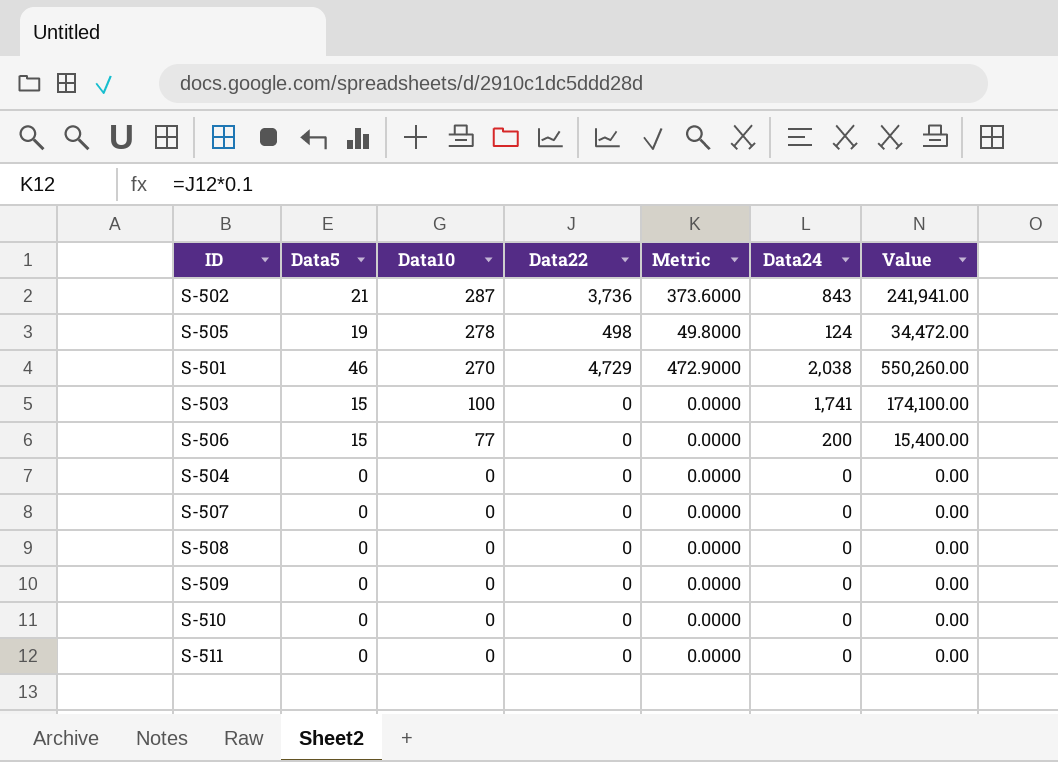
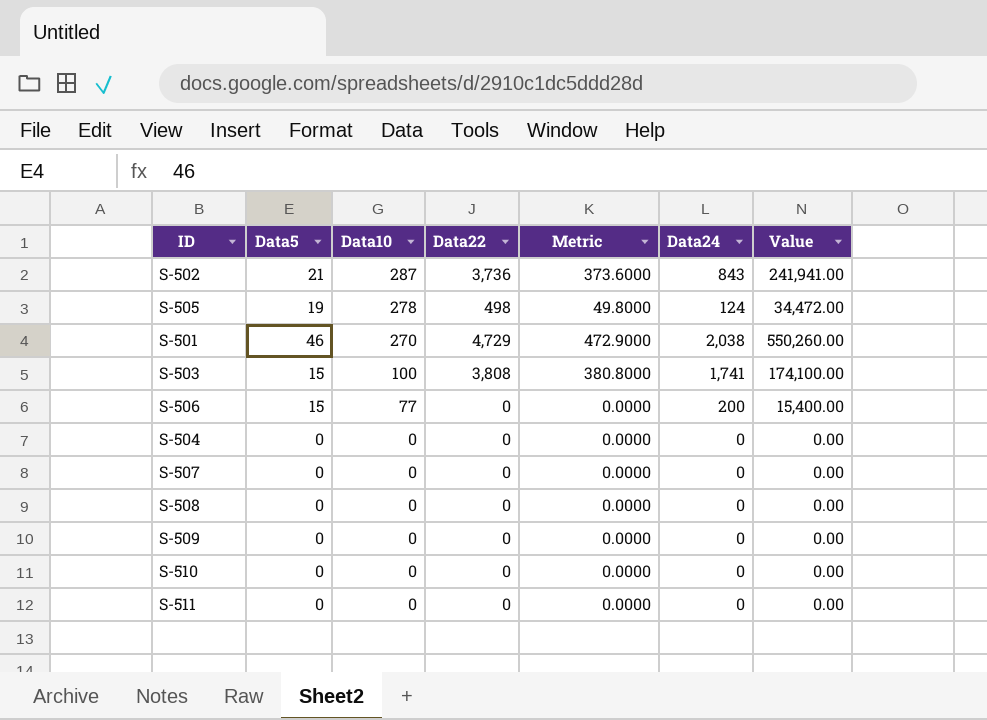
S-503 | Data22: 0 -> 3,808
S-503 | Metric: 0.0000 -> 380.8000

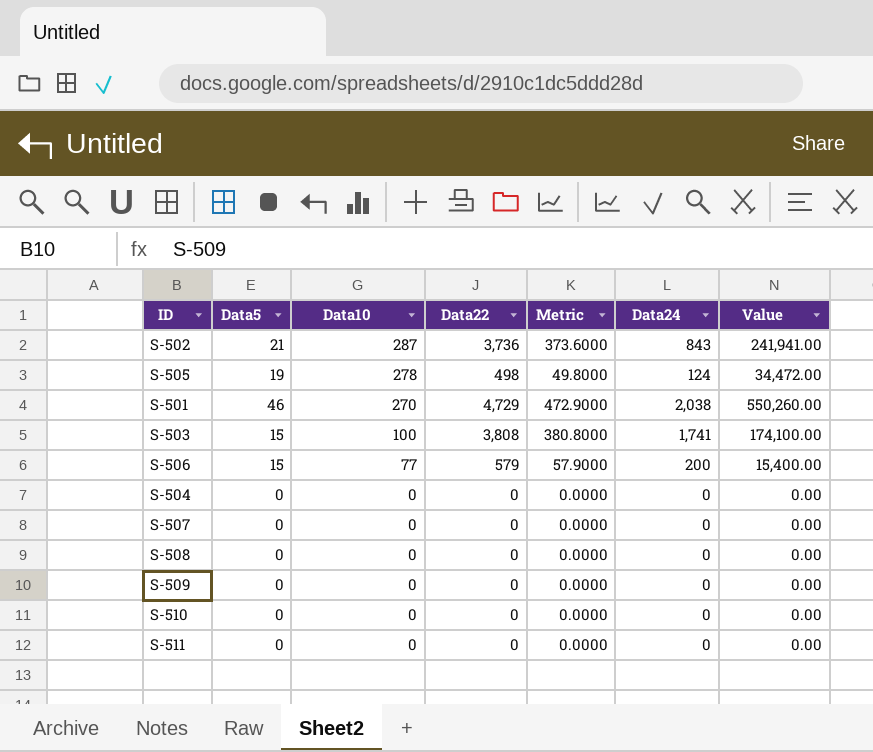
S-506 | Data22: 0 -> 579
S-506 | Metric: 0.0000 -> 57.9000

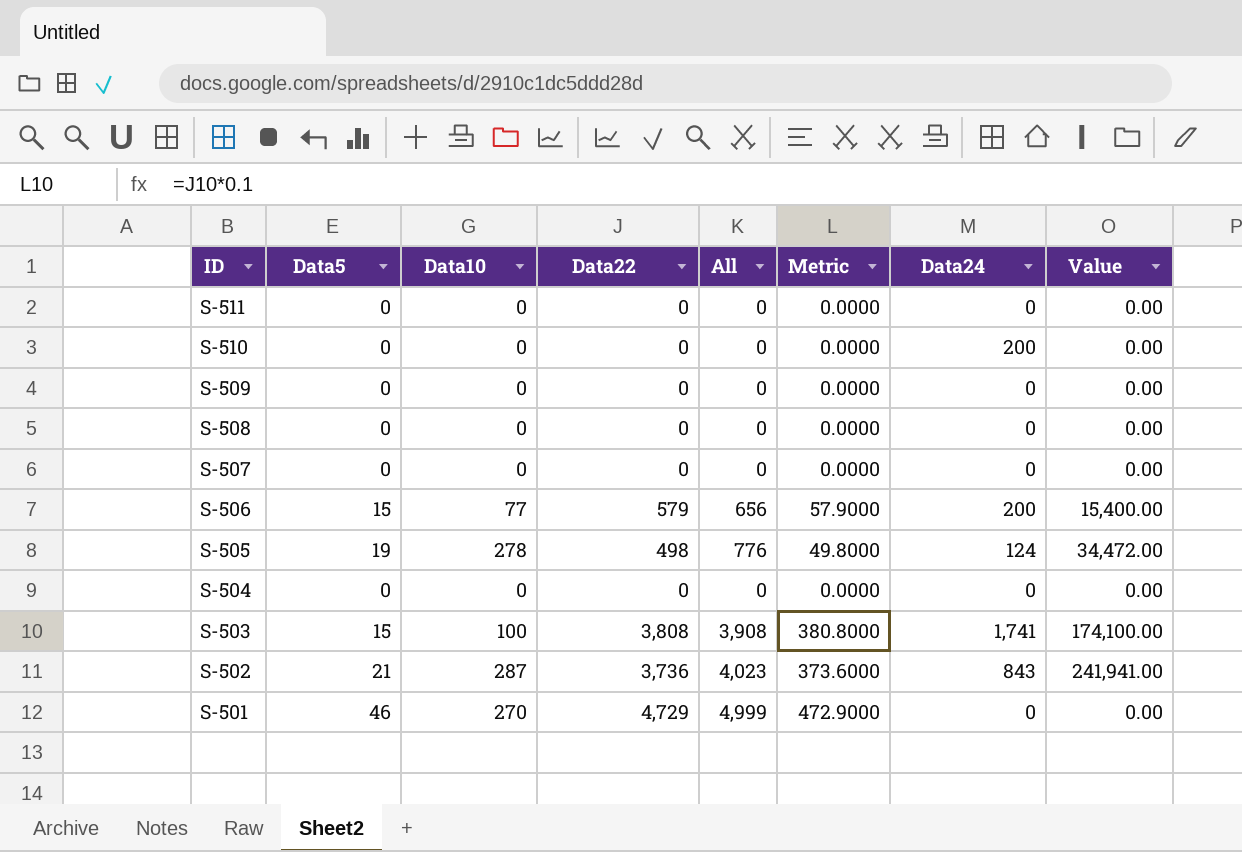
row order: Data10 descending -> ID descending
column All | formula: none -> [Data10] + [Data22]
S-510 | Data24: 0 -> 200
S-501 | Data24: 2,038 -> 0
S-501 | Value: 550,260.00 -> 0.00

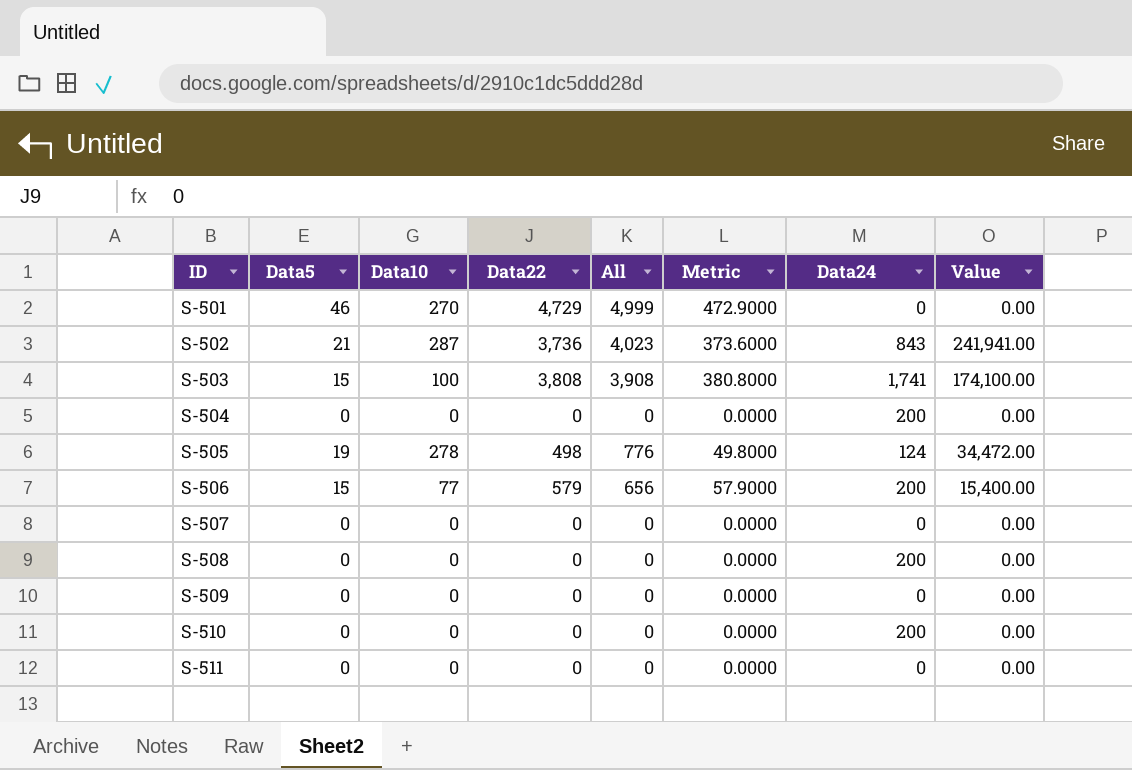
row order: ID descending -> ID ascending
S-504 | Data24: 0 -> 200
S-508 | Data24: 0 -> 200

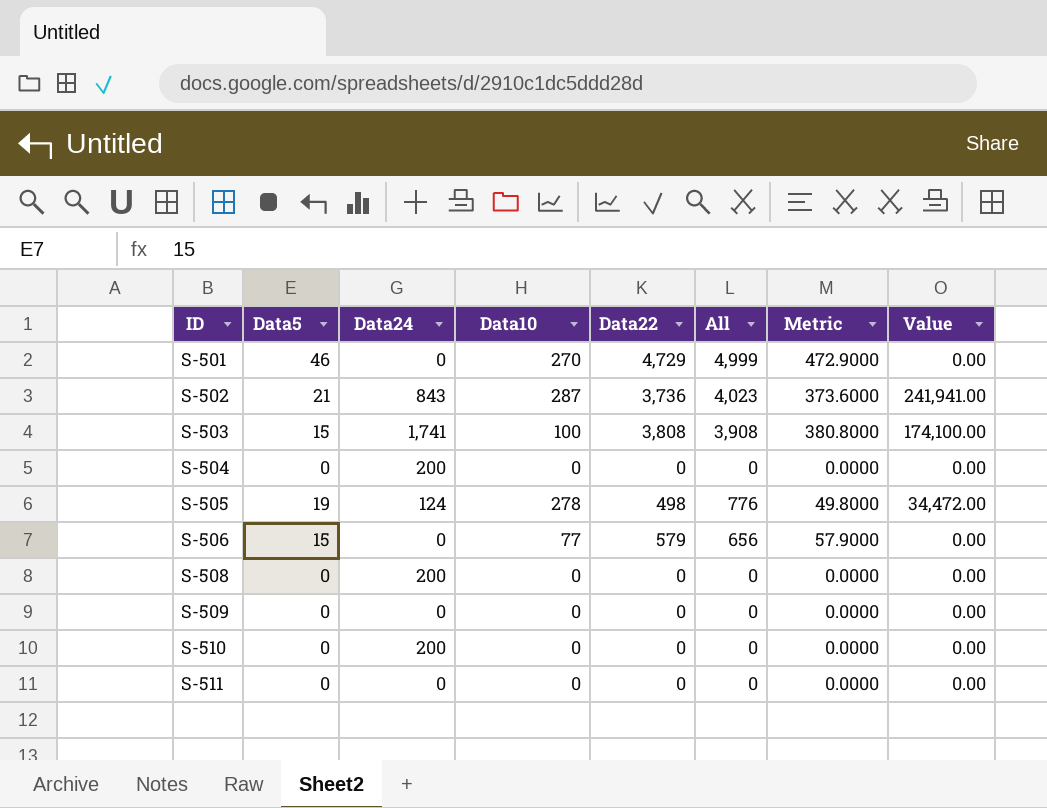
column Data24 | position: 7 -> 3
row S-507: 0 | 0 | 0 | 0 | 0.0000 | 0 | 0.00 -> none
S-506 | Data24: 200 -> 0
S-506 | Value: 15,400.00 -> 0.00

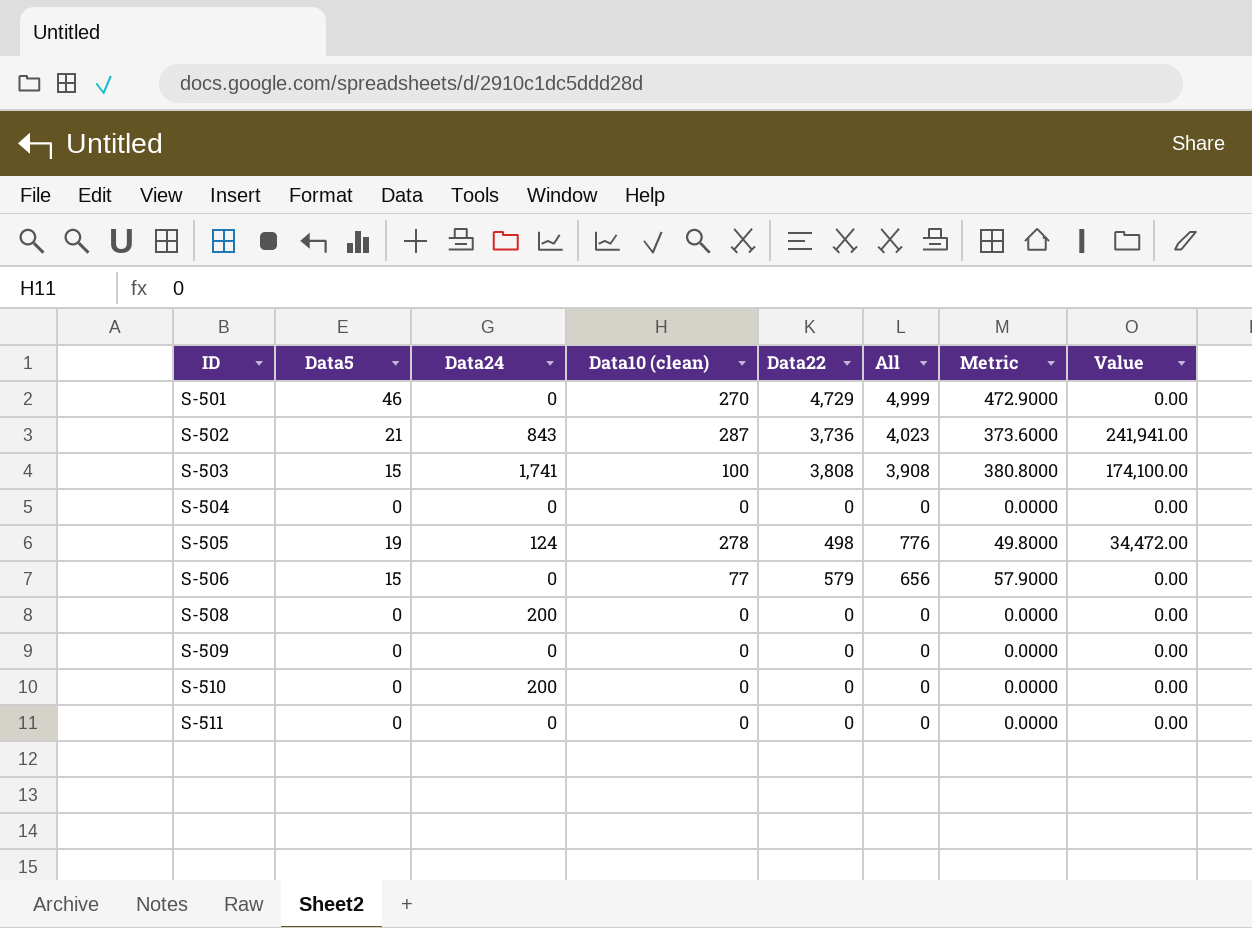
column name: Data10 -> Data10 (clean)
S-504 | Data24: 200 -> 0

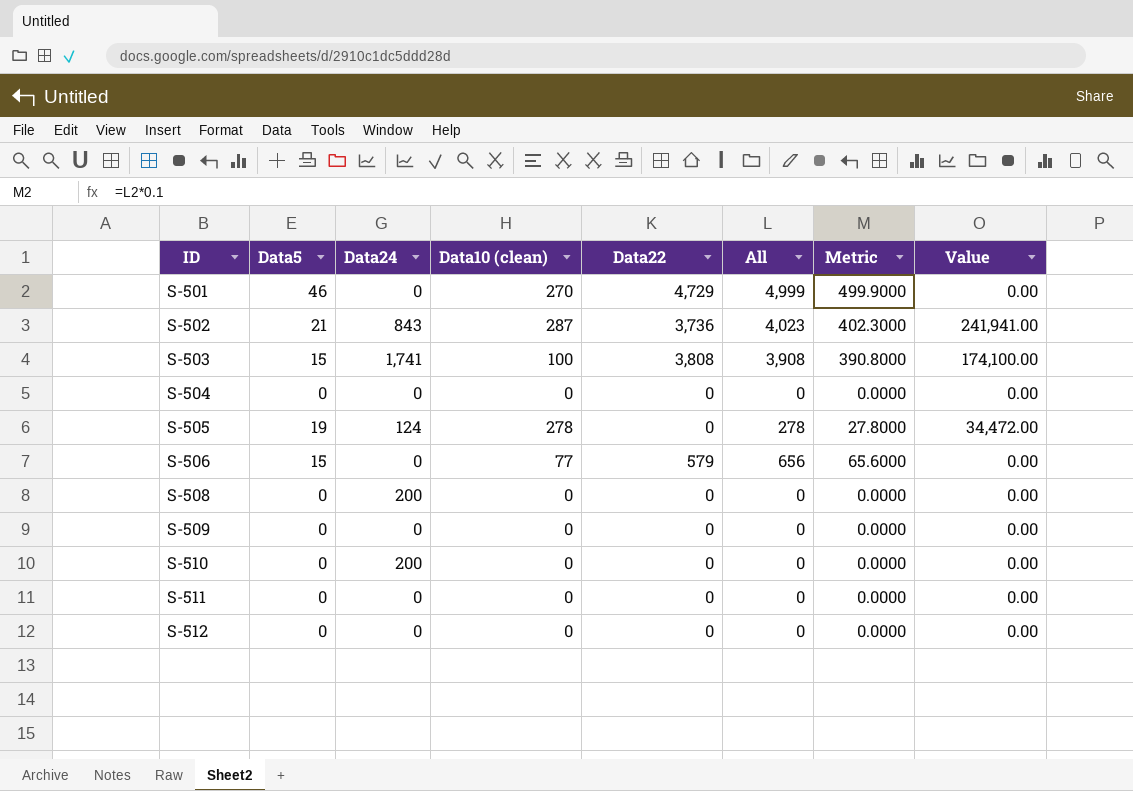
column Metric | formula: [Data22] * 0.1 -> [All] * 0.1
S-505 | Data22: 498 -> 0
S-505 | All: 776 -> 278
row S-512: none -> 0 | 0 | 0 | 0 | 0 | 0.0000 | 0.00

